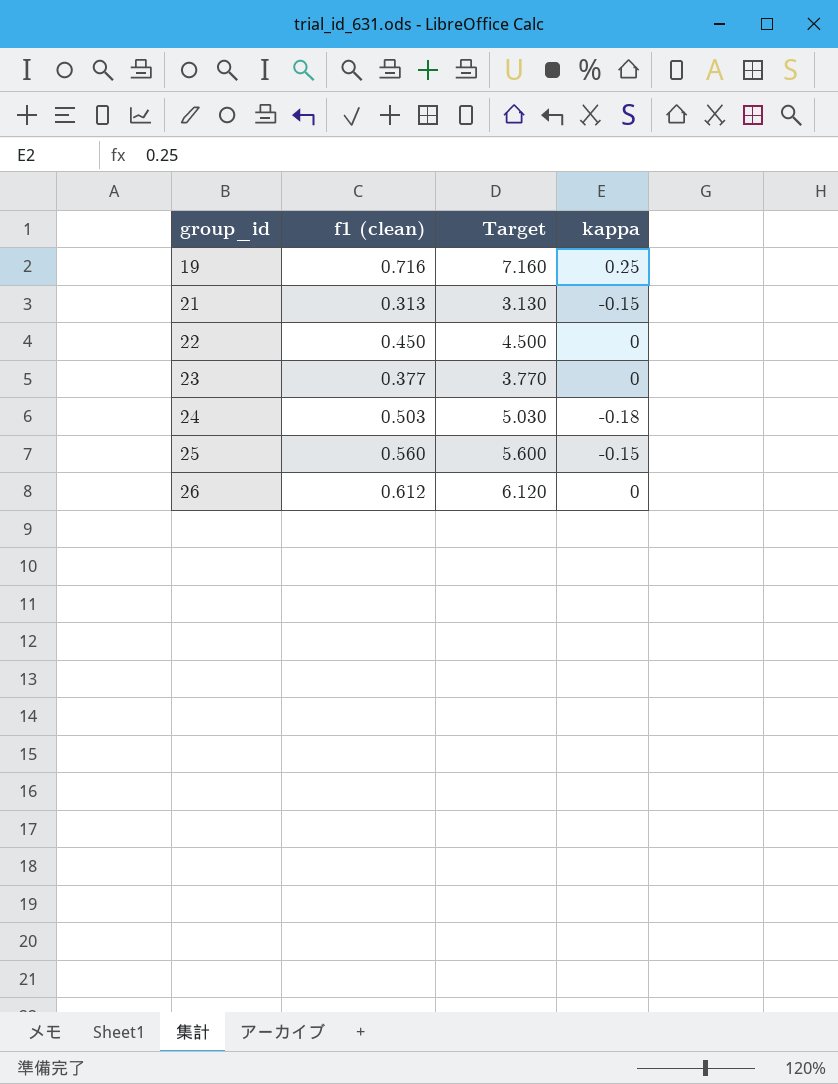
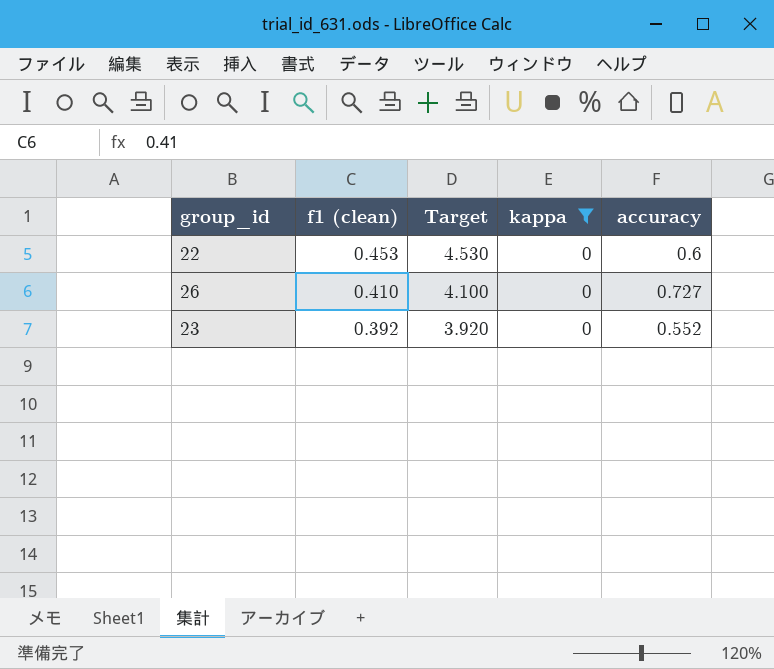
filter: none -> kappa = 0
row order: group_id ascending -> f1 (clean) descending
column accuracy | position: none -> 5
22 | f1 (clean): 0.450 -> 0.453
22 | Target: 4.500 -> 4.530
26 | f1 (clean): 0.612 -> 0.410
26 | Target: 6.120 -> 4.100
23 | f1 (clean): 0.377 -> 0.392
23 | Target: 3.770 -> 3.920

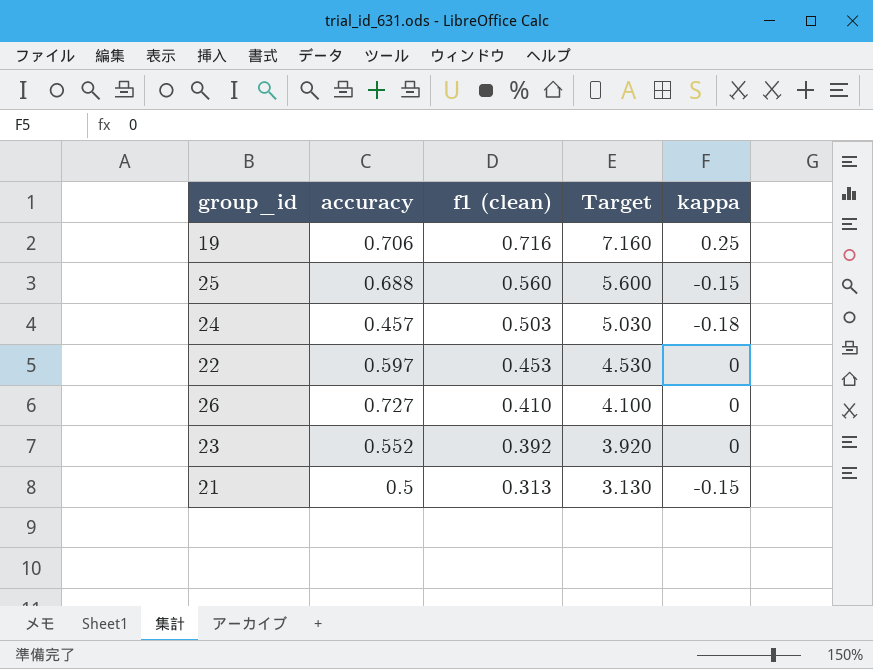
filter: kappa = 0 -> none
column accuracy | position: 5 -> 2
22 | accuracy: 0.6 -> 0.597

